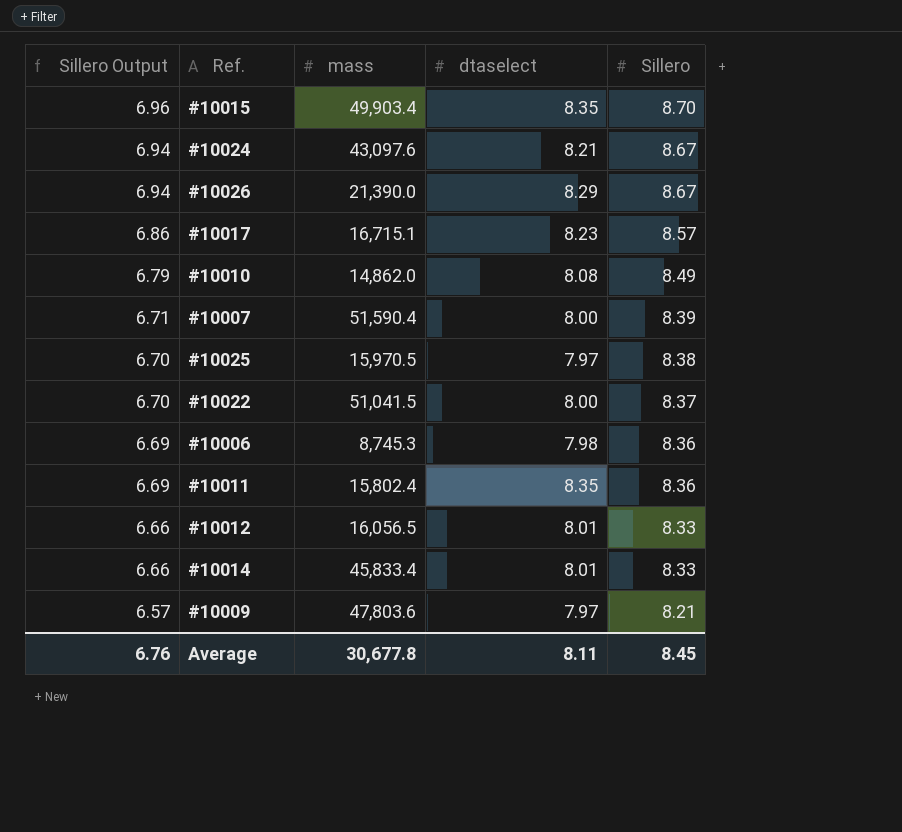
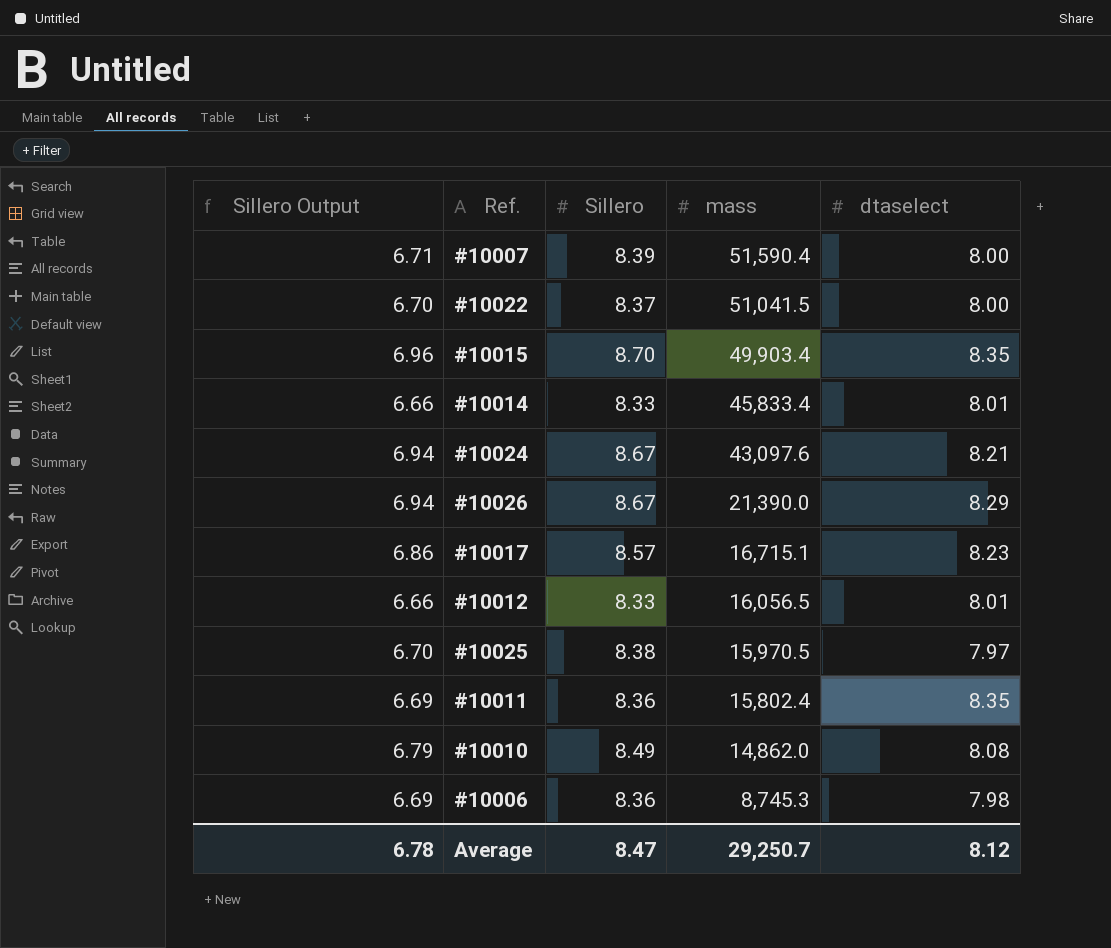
row order: Sillero Output descending -> mass descending
column Sillero | position: 5 -> 3
row #10009: 6.57 | 47,803.6 | 7.97 | 8.21 -> none
Average | Sillero Output: 6.76 -> 6.78
Average | Sillero: 8.45 -> 8.47
Average | mass: 30,677.8 -> 29,250.7
Average | dtaselect: 8.11 -> 8.12

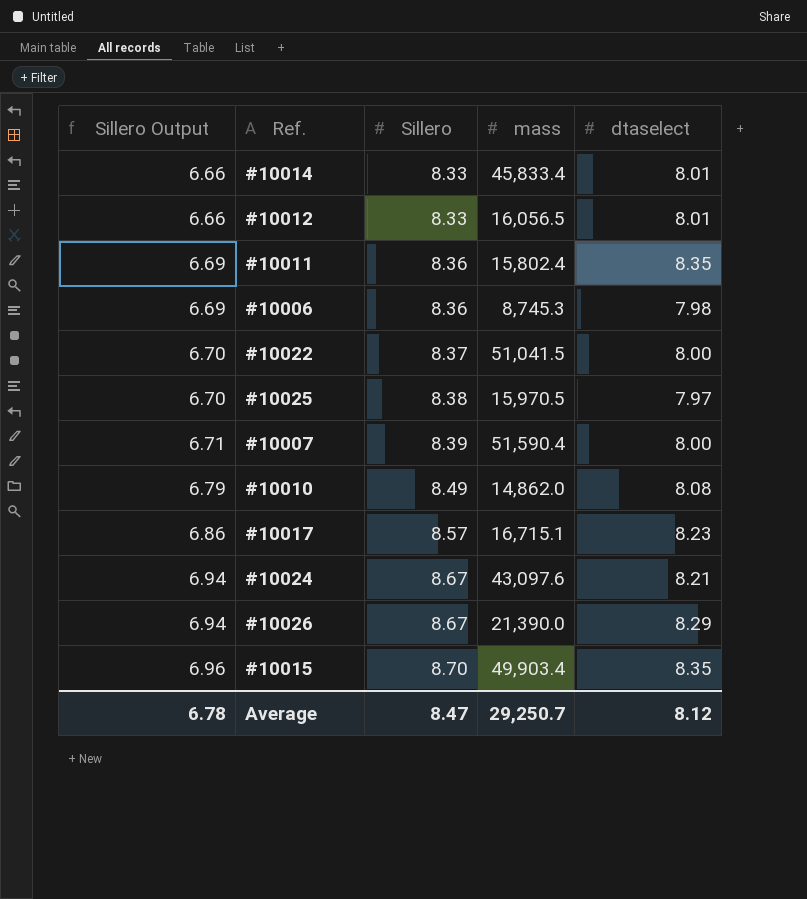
row order: mass descending -> Sillero Output ascending

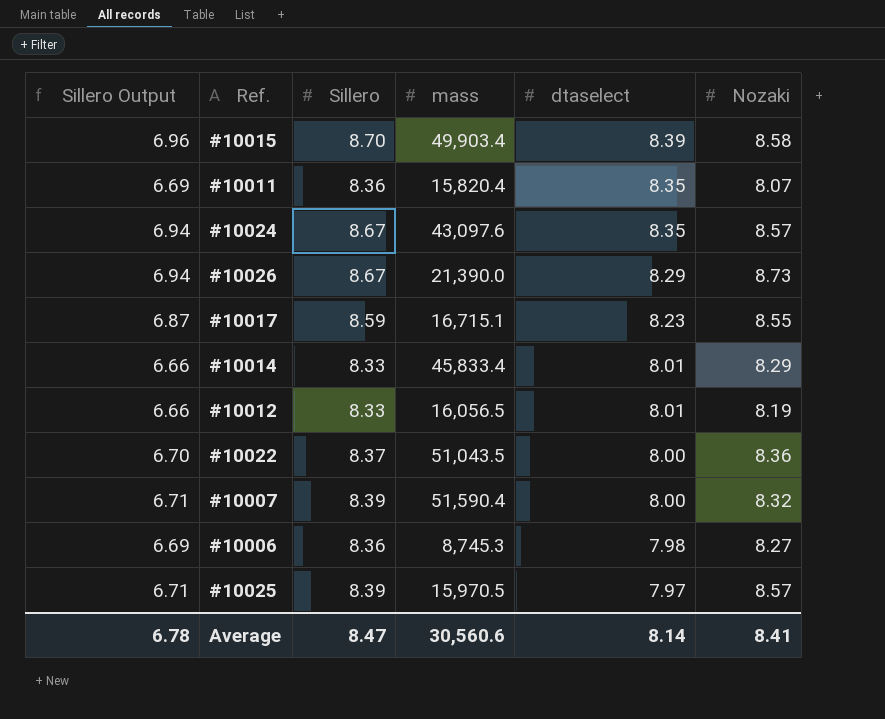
row order: Sillero Output ascending -> dtaselect descending
column Nozaki | position: none -> 6
row #10010: 6.79 | 8.49 | 14,862.0 | 8.08 -> none
#10015 | dtaselect: 8.35 -> 8.39
#10011 | mass: 15,802.4 -> 15,820.4
#10024 | dtaselect: 8.21 -> 8.35
#10017 | Sillero Output: 6.86 -> 6.87
#10017 | Sillero: 8.57 -> 8.59
#10022 | mass: 51,041.5 -> 51,043.5
#10025 | Sillero Output: 6.70 -> 6.71
#10025 | Sillero: 8.38 -> 8.39
Average | mass: 29,250.7 -> 30,560.6
Average | dtaselect: 8.12 -> 8.14

